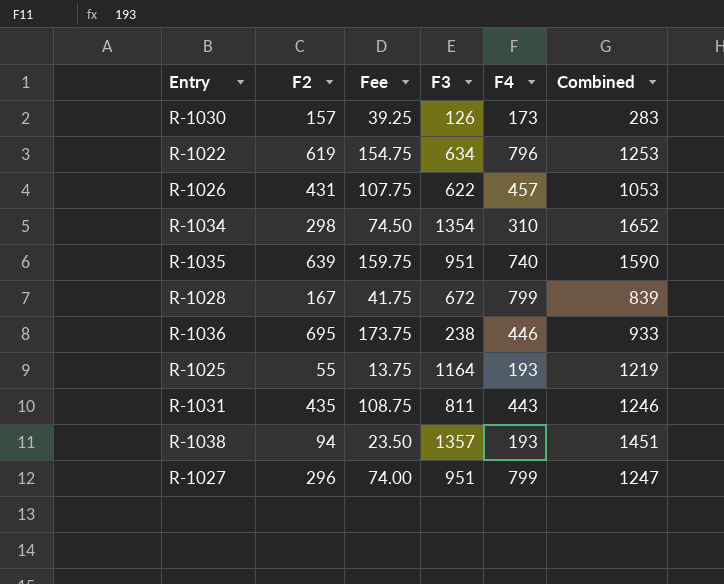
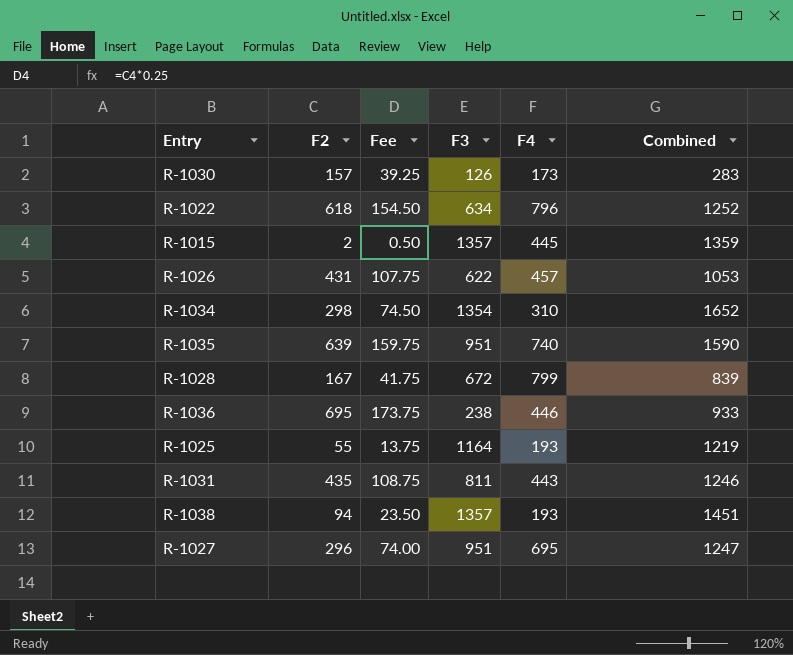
R-1022 | F2: 619 -> 618
R-1022 | Fee: 154.75 -> 154.50
R-1022 | Combined: 1253 -> 1252
row R-1015: none -> 2 | 0.50 | 1357 | 445 | 1359
R-1027 | F4: 799 -> 695

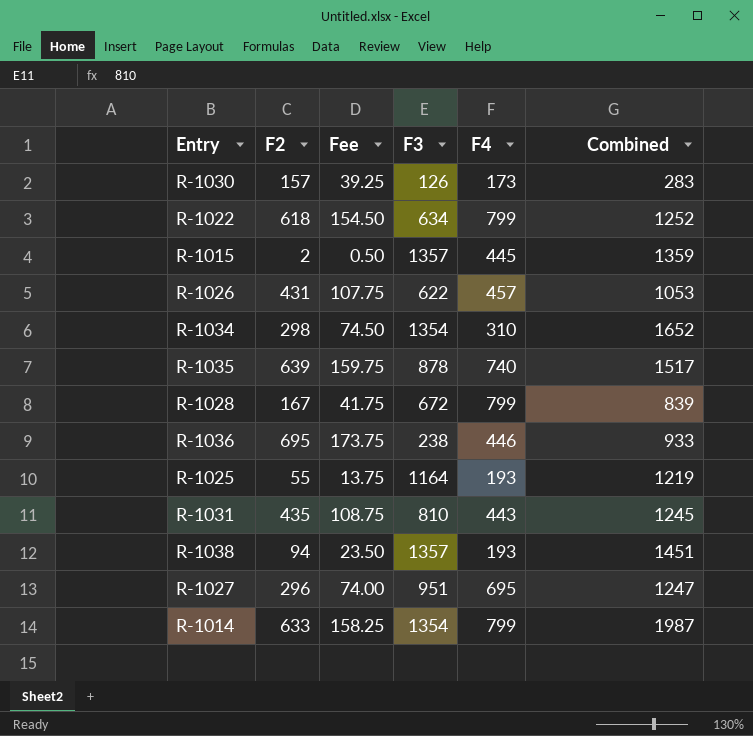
R-1022 | F4: 796 -> 799
R-1035 | F3: 951 -> 878
R-1035 | Combined: 1590 -> 1517
R-1031 | F3: 811 -> 810
R-1031 | Combined: 1246 -> 1245
row R-1014: none -> 633 | 158.25 | 1354 | 799 | 1987

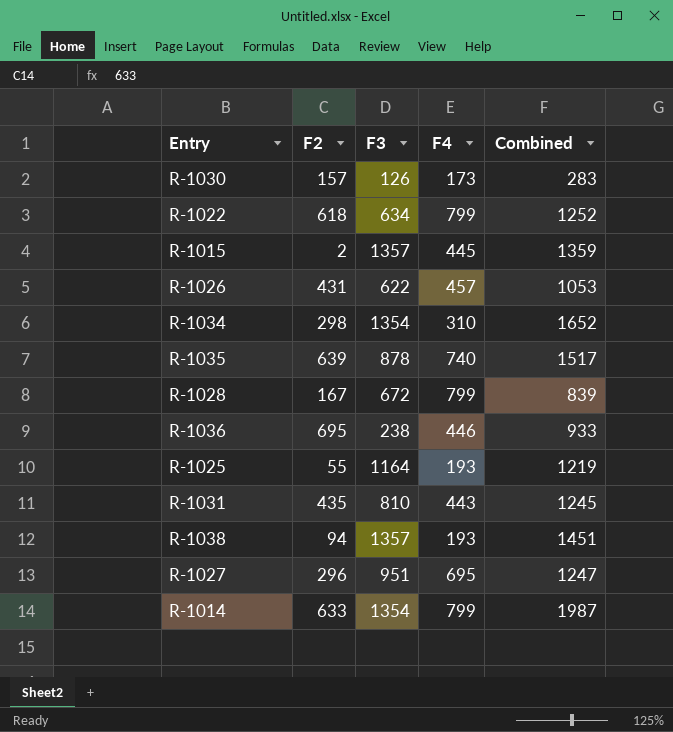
column Fee | formula: [F2] * 0.25 -> none

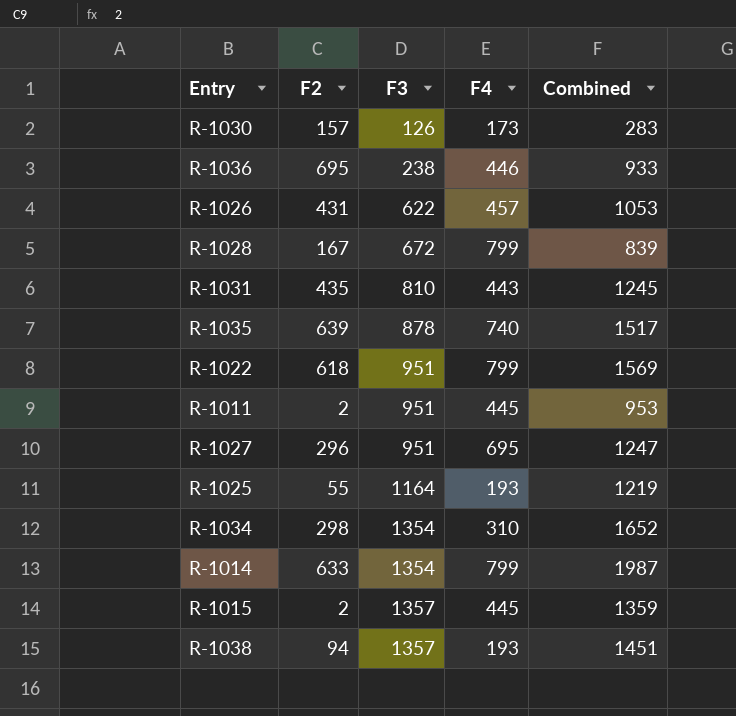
row order: none -> F3 ascending
R-1022 | F3: 634 -> 951
R-1022 | Combined: 1252 -> 1569
row R-1011: none -> 2 | 951 | 445 | 953

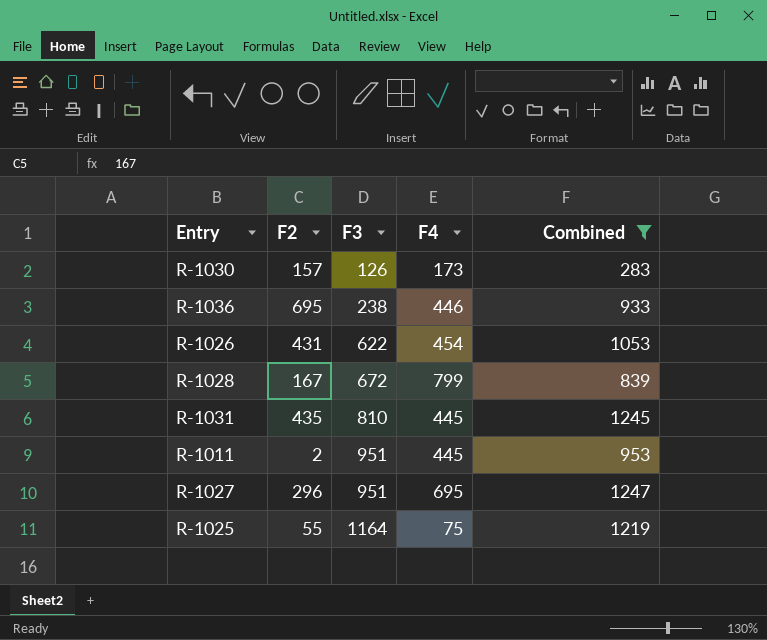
filter: none -> Combined <= 1247
R-1026 | F4: 457 -> 454
R-1031 | F4: 443 -> 445
R-1025 | F4: 193 -> 75

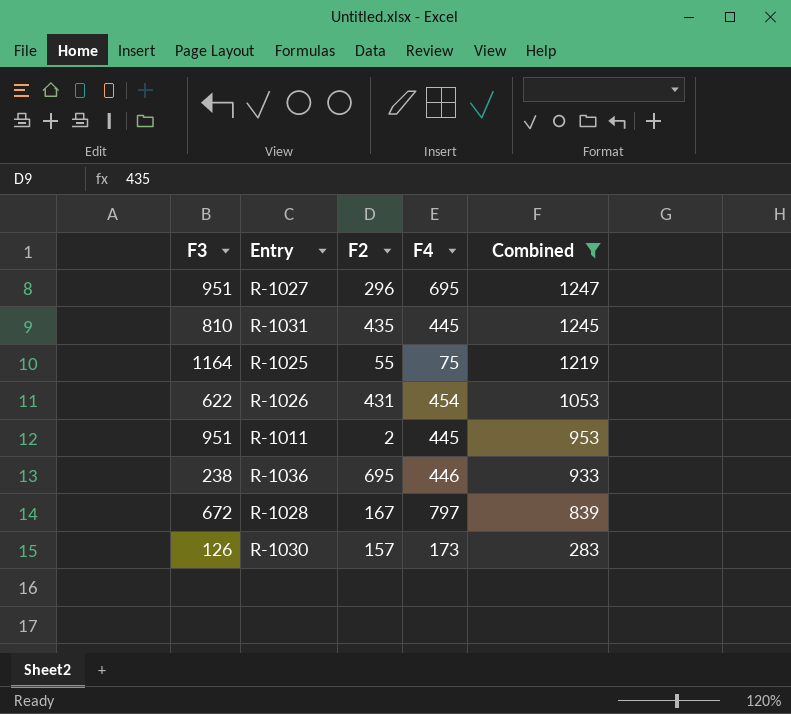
row order: F3 ascending -> Combined descending
column F3 | position: 3 -> 1
R-1028 | F4: 799 -> 797

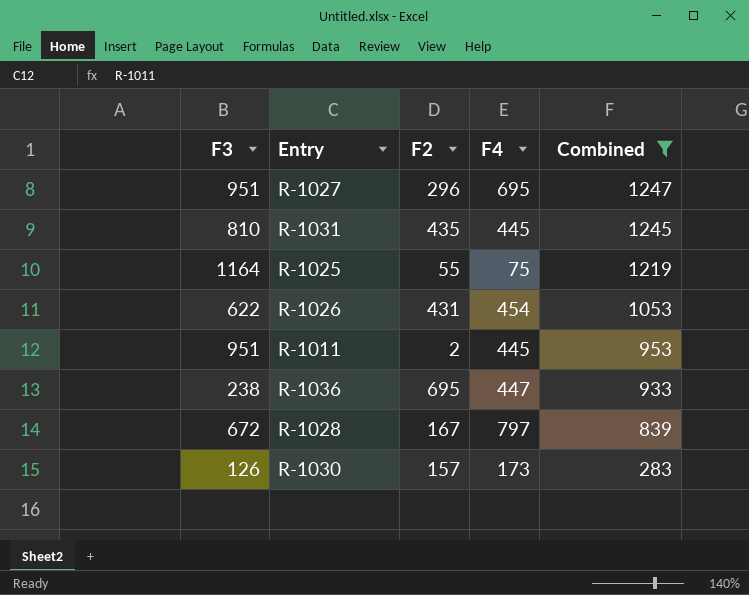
R-1036 | F4: 446 -> 447

